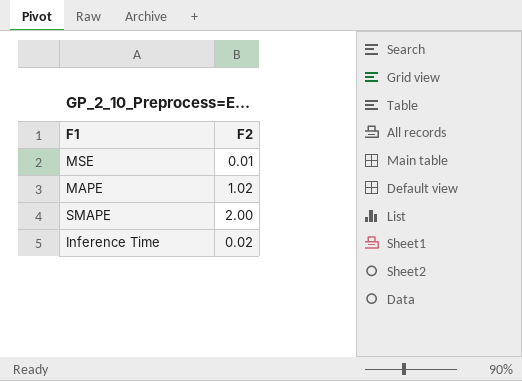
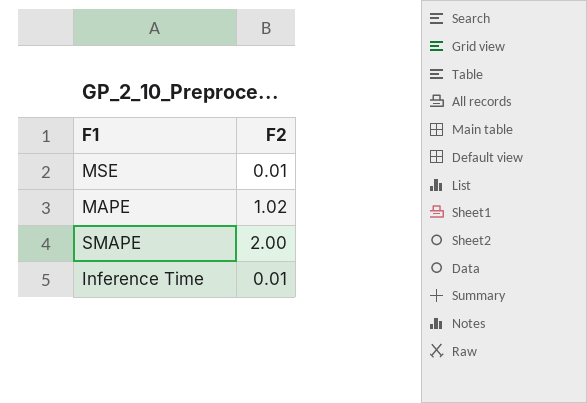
Inference Time | F2: 0.02 -> 0.01

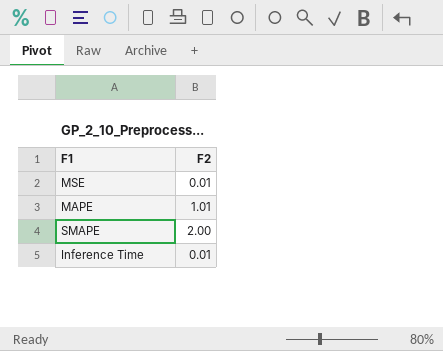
MAPE | F2: 1.02 -> 1.01

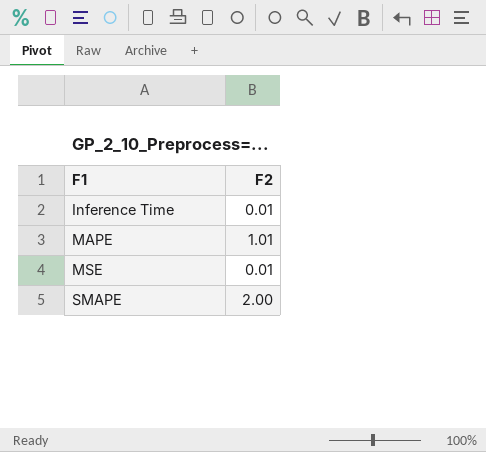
row order: none -> F1 ascending

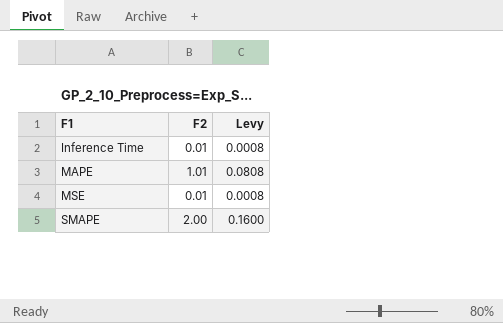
column Levy | formula: none -> [F2] * 0.08

